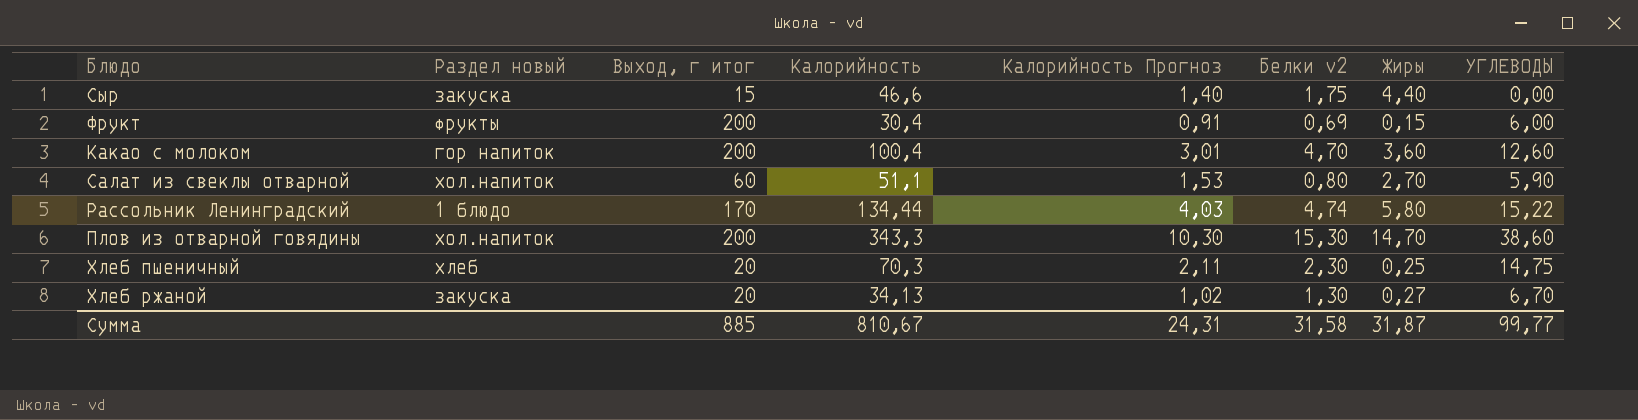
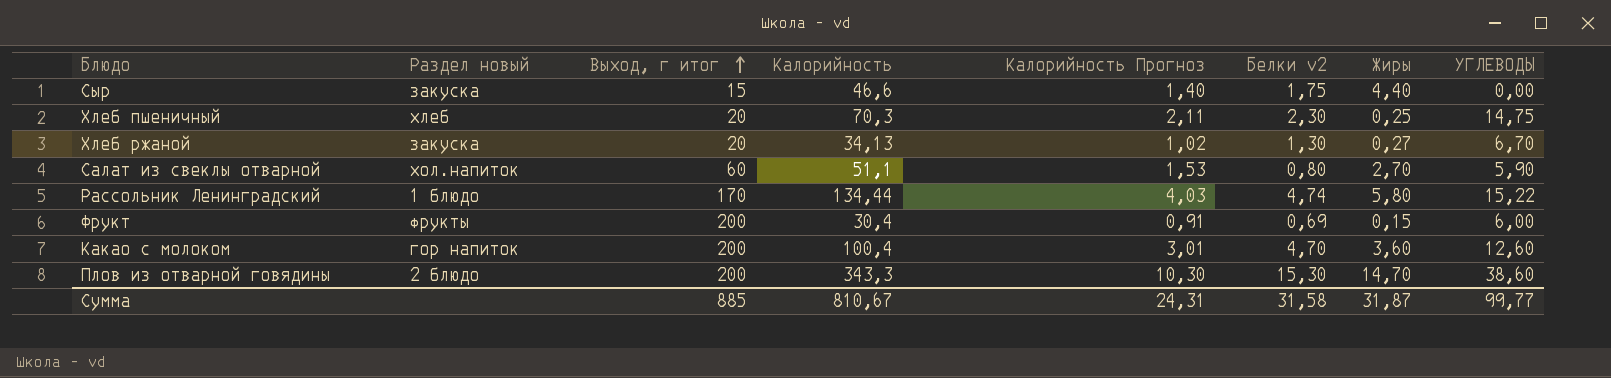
row order: none -> Выход, г итог ascending
Плов из отварной говядины | Раздел новый: хол.напиток -> 2 блюдо

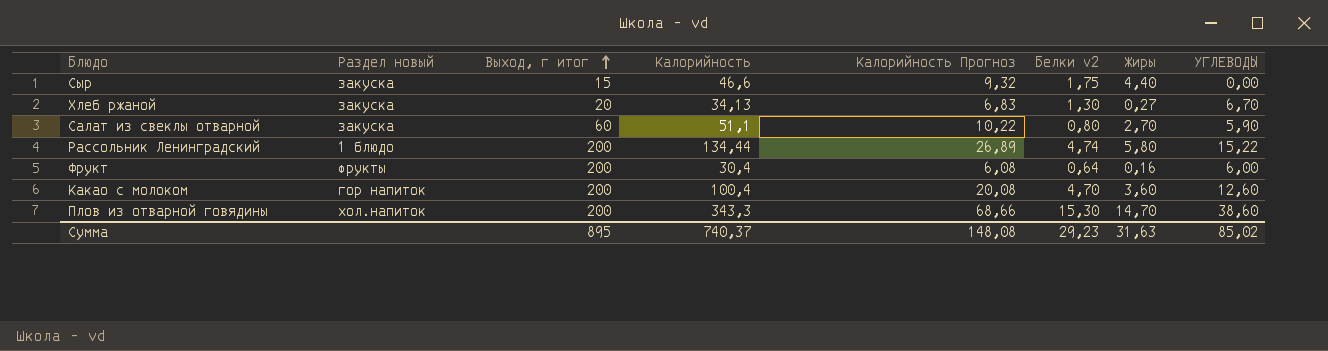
column Калорийность Прогноз | formula: [Калорийность] * 0,03 -> [Калорийность] * 0,2
row Хлеб пшеничный: хлеб | 20 | 70,3 | 2,11 | 2,30 | 0,25 | 14,75 -> none
Салат из свеклы отварной | Раздел новый: хол.напиток -> закуска
Рассольник Ленинградский | Выход, г итог: 170 -> 200
Фрукт | Белки v2: 0,69 -> 0,64
Фрукт | Жиры: 0,15 -> 0,16
Плов из отварной говядины | Раздел новый: 2 блюдо -> хол.напиток
Сумма | Выход, г итог: 885 -> 895
Сумма | Калорийность: 810,67 -> 740,37
Сумма | Калорийность Прогноз: 24,31 -> 148,08
Сумма | Белки v2: 31,58 -> 29,23
Сумма | Жиры: 31,87 -> 31,63
Сумма | УГЛЕВОДЫ: 99,77 -> 85,02

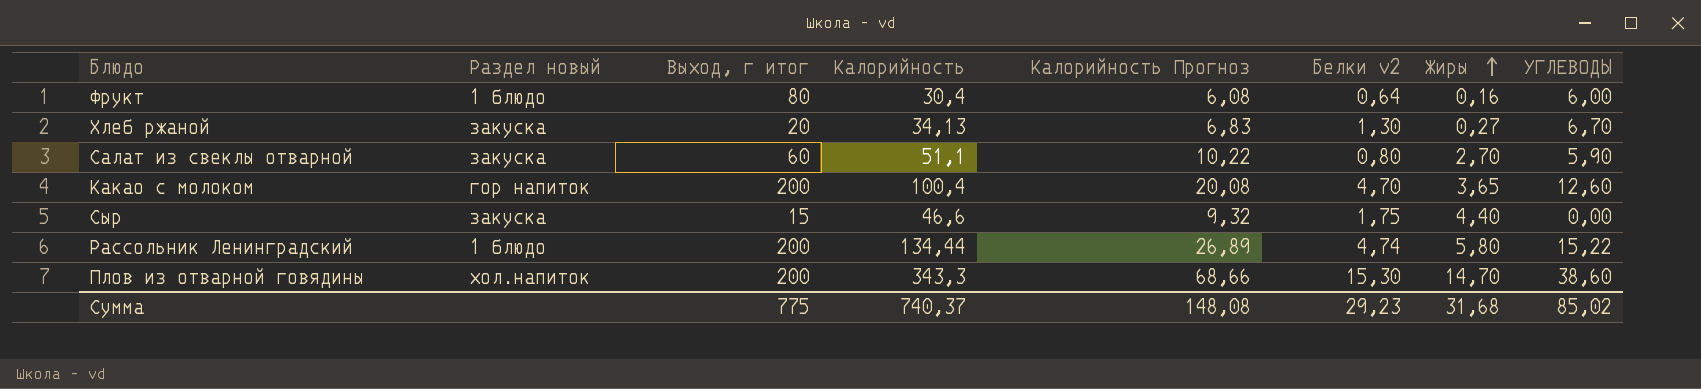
row order: Выход, г итог ascending -> Жиры ascending
Фрукт | Раздел новый: фрукты -> 1 блюдо
Фрукт | Выход, г итог: 200 -> 80
Какао с молоком | Жиры: 3,60 -> 3,65
Сумма | Выход, г итог: 895 -> 775
Сумма | Жиры: 31,63 -> 31,68

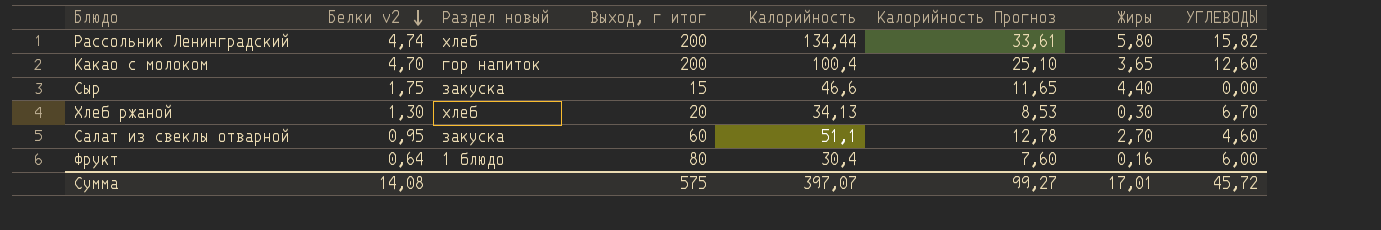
row order: Жиры ascending -> Белки v2 descending
column Белки v2 | position: 6 -> 2
column Калорийность Прогноз | formula: [Калорийность] * 0,2 -> [Калорийность] * 0,25
row Плов из отварной говядины: хол.напиток | 200 | 343,3 | 68,66 | 15,30 | 14,70 | 38,60 -> none
Рассольник Ленинградский | Раздел новый: 1 блюдо -> хлеб
Рассольник Ленинградский | УГЛЕВОДЫ: 15,22 -> 15,82
Хлеб ржаной | Раздел новый: закуска -> хлеб
Хлеб ржаной | Жиры: 0,27 -> 0,30
Салат из свеклы отварной | Белки v2: 0,80 -> 0,95
Салат из свеклы отварной | УГЛЕВОДЫ: 5,90 -> 4,60
Сумма | Белки v2: 29,23 -> 14,08
Сумма | Выход, г итог: 775 -> 575
Сумма | Калорийность: 740,37 -> 397,07
Сумма | Калорийность Прогноз: 148,08 -> 99,27
Сумма | Жиры: 31,68 -> 17,01
Сумма | УГЛЕВОДЫ: 85,02 -> 45,72

